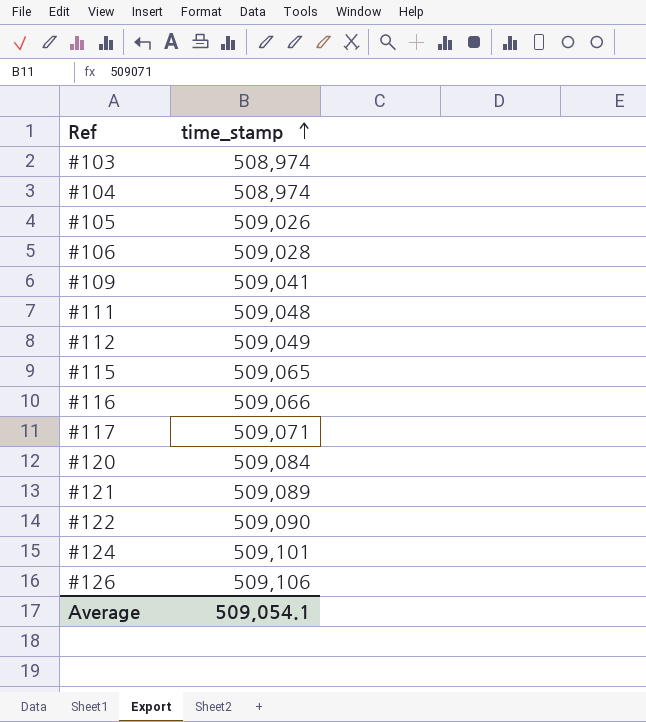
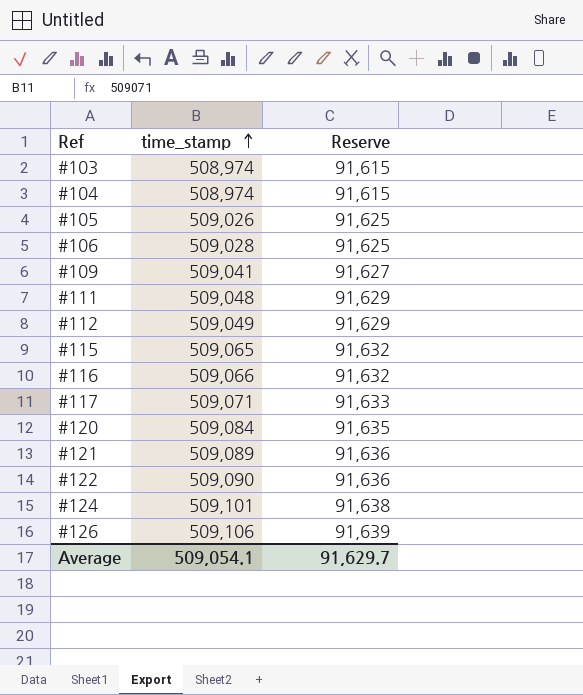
column Reserve | formula: none -> [time_stamp] * 0.18

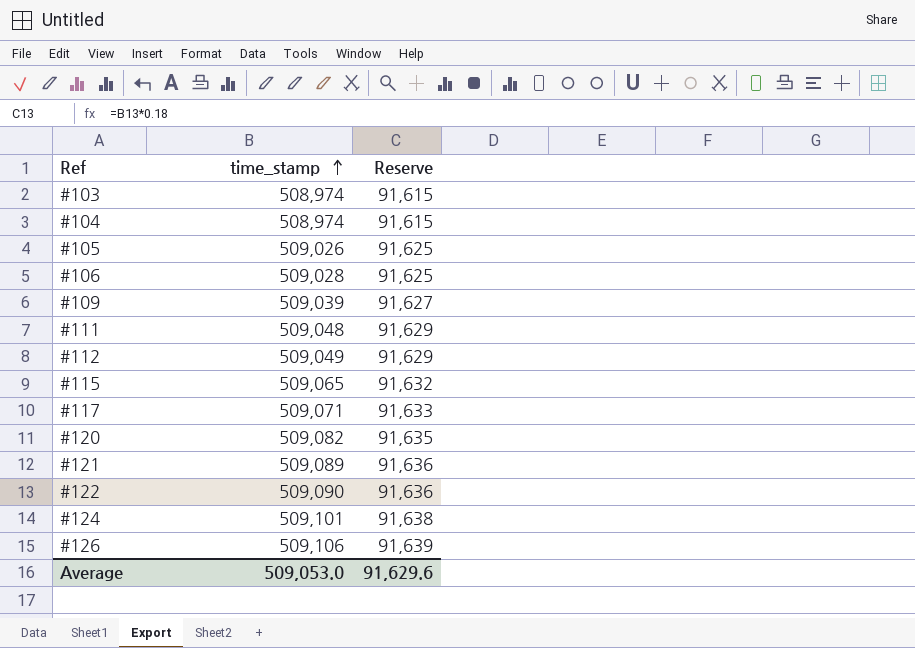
row #116: 509,066 | 91,632 -> none
#109 | time_stamp: 509,041 -> 509,039
#120 | time_stamp: 509,084 -> 509,082
Average | time_stamp: 509,054.1 -> 509,053.0
Average | Reserve: 91,629.7 -> 91,629.6

